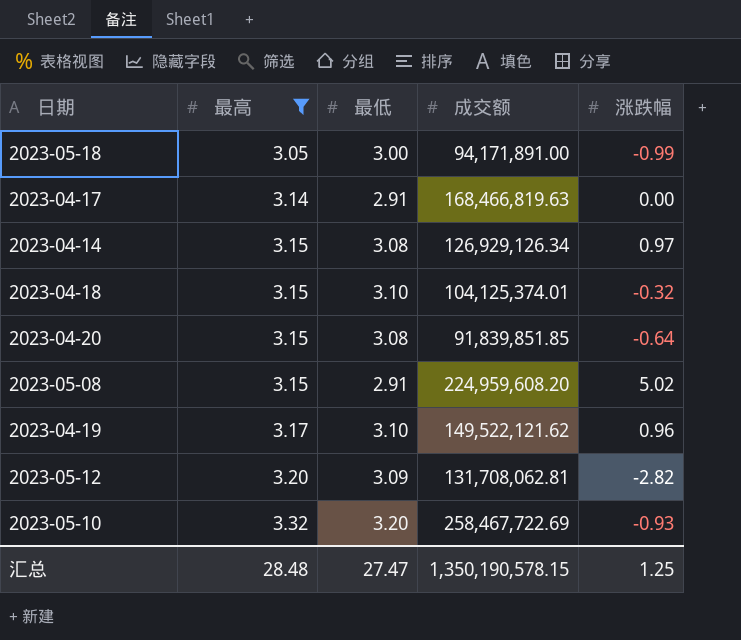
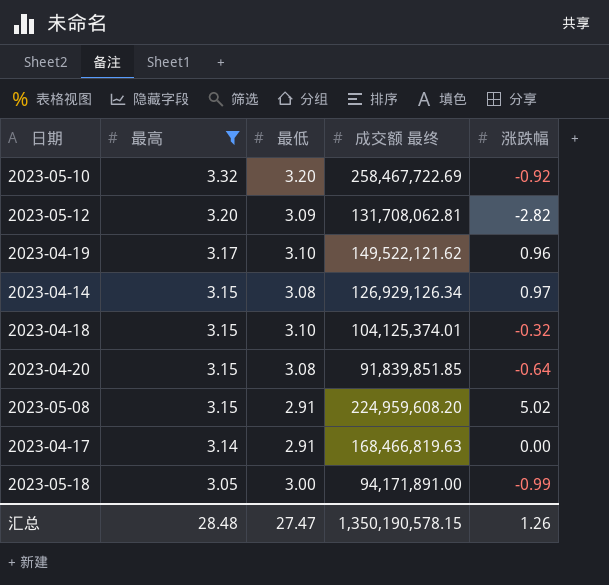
row order: 最高 ascending -> 最高 descending
column name: 成交额 -> 成交额 最终
2023-05-10 | 涨跌幅: -0.93 -> -0.92
汇总 | 涨跌幅: 1.25 -> 1.26

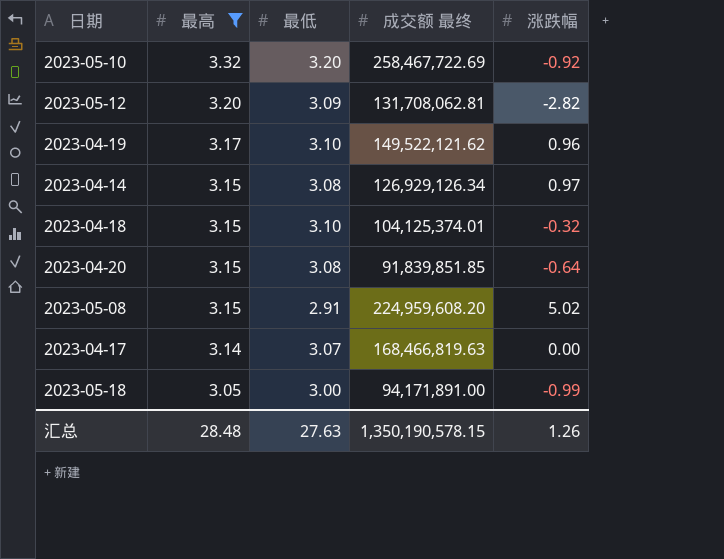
2023-04-17 | 最低: 2.91 -> 3.07
汇总 | 最低: 27.47 -> 27.63

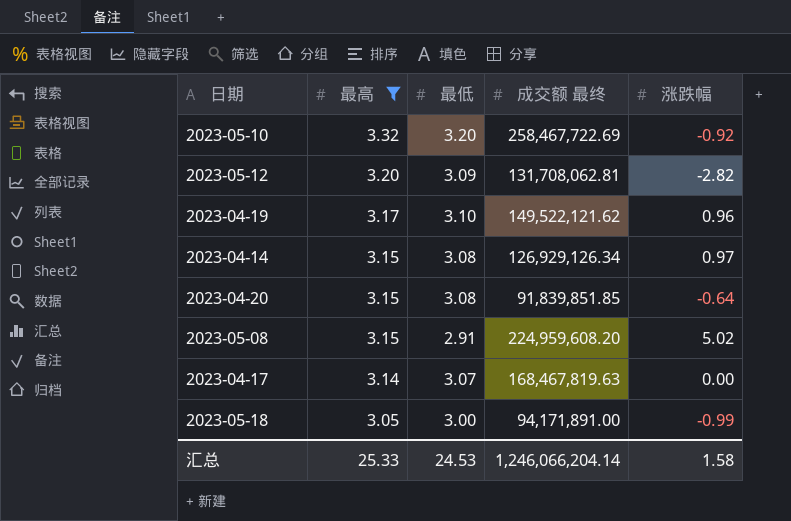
row 2023-04-18: 3.15 | 3.10 | 104,125,374.01 | -0.32 -> none
2023-04-17 | 成交额 最终: 168,466,819.63 -> 168,467,819.63
汇总 | 最高: 28.48 -> 25.33
汇总 | 最低: 27.63 -> 24.53
汇总 | 成交额 最终: 1,350,190,578.15 -> 1,246,066,204.14
汇总 | 涨跌幅: 1.26 -> 1.58

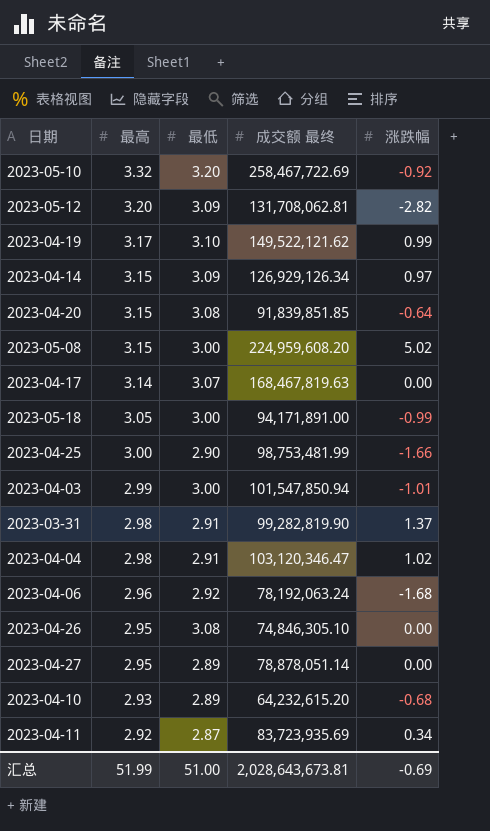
filter: 最高 >= 3.05 -> none
2023-04-19 | 涨跌幅: 0.96 -> 0.99
2023-04-14 | 最低: 3.08 -> 3.09
2023-05-08 | 最低: 2.91 -> 3.00
汇总 | 最高: 25.33 -> 51.99
汇总 | 最低: 24.53 -> 51.00
汇总 | 成交额 最终: 1,246,066,204.14 -> 2,028,643,673.81
汇总 | 涨跌幅: 1.58 -> -0.69

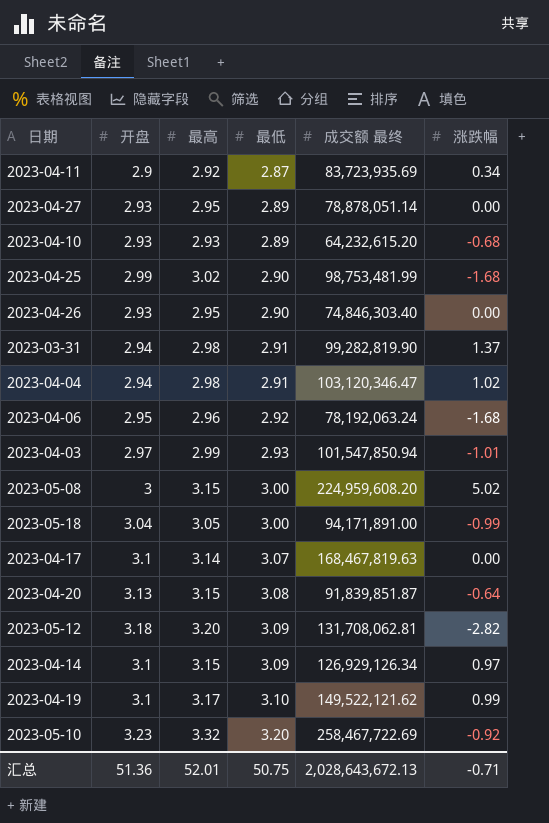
row order: 最高 descending -> 最低 ascending
column 开盘 | position: none -> 2
2023-04-25 | 最高: 3.00 -> 3.02
2023-04-25 | 涨跌幅: -1.66 -> -1.68
2023-04-26 | 最低: 3.08 -> 2.90
2023-04-26 | 成交额 最终: 74,846,305.10 -> 74,846,303.40
2023-04-03 | 最低: 3.00 -> 2.93
2023-04-20 | 成交额 最终: 91,839,851.85 -> 91,839,851.87
汇总 | 最高: 51.99 -> 52.01
汇总 | 最低: 51.00 -> 50.75
汇总 | 成交额 最终: 2,028,643,673.81 -> 2,028,643,672.13
汇总 | 涨跌幅: -0.69 -> -0.71

